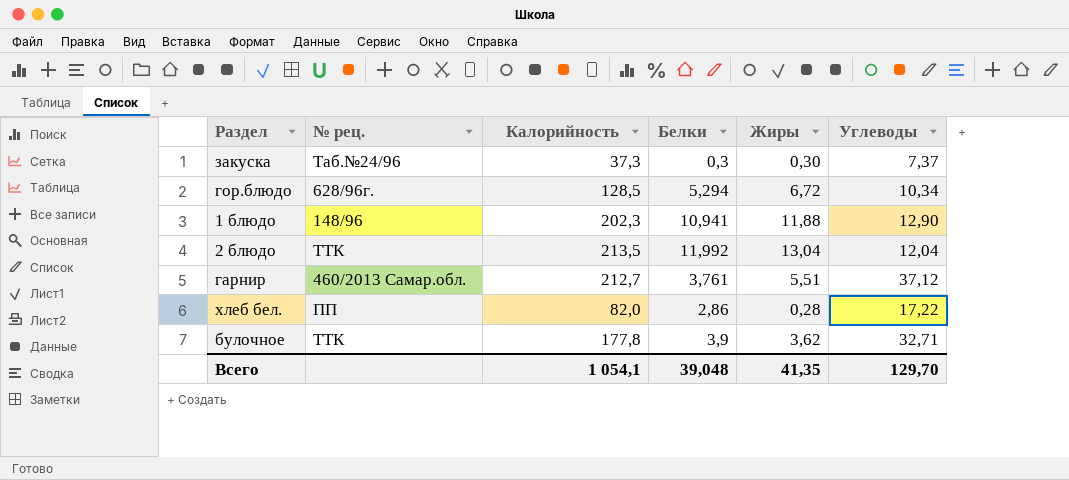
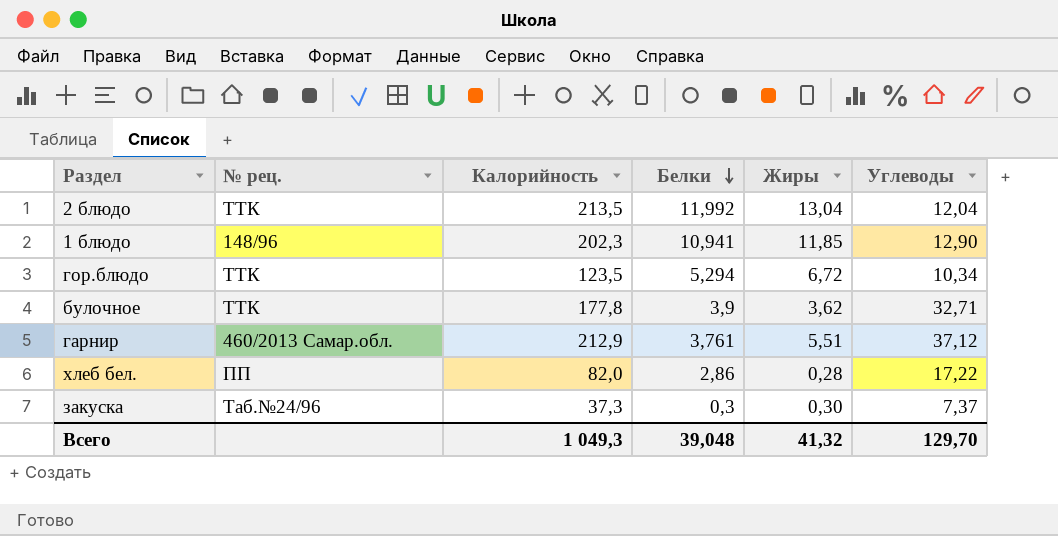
row order: none -> Белки descending
1 блюдо | Жиры: 11,88 -> 11,85
гор.блюдо | № рец.: 628/96г. -> ТТК
гор.блюдо | Калорийность: 128,5 -> 123,5
гарнир | Калорийность: 212,7 -> 212,9
Всего | Калорийность: 1 054,1 -> 1 049,3
Всего | Жиры: 41,35 -> 41,32

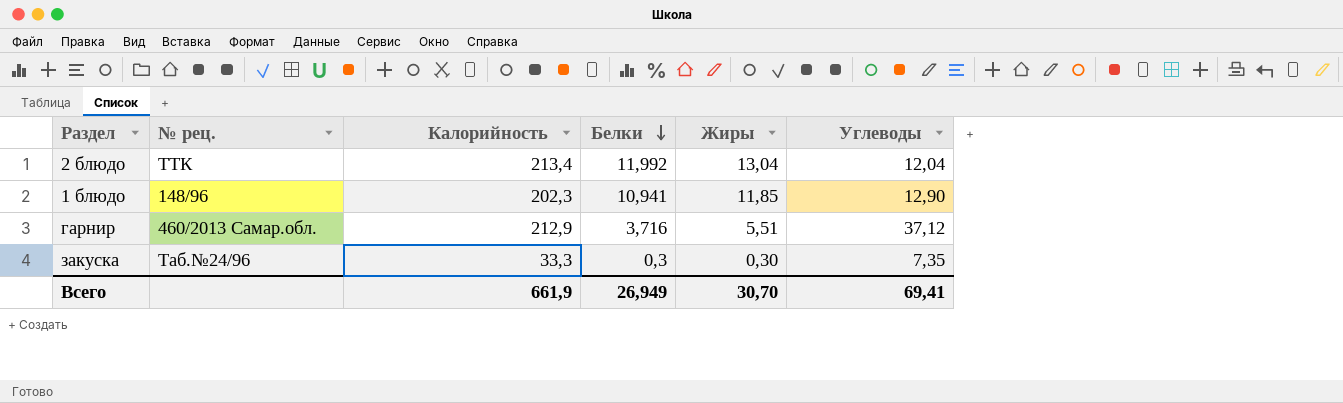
row гор.блюдо: ТТК | 123,5 | 5,294 | 6,72 | 10,34 -> none
row булочное: ТТК | 177,8 | 3,9 | 3,62 | 32,71 -> none
row хлеб бел.: ПП | 82,0 | 2,86 | 0,28 | 17,22 -> none
2 блюдо | Калорийность: 213,5 -> 213,4
гарнир | Белки: 3,761 -> 3,716
закуска | Калорийность: 37,3 -> 33,3
закуска | Углеводы: 7,37 -> 7,35
Всего | Калорийность: 1 049,3 -> 661,9
Всего | Белки: 39,048 -> 26,949
Всего | Жиры: 41,32 -> 30,70
Всего | Углеводы: 129,70 -> 69,41

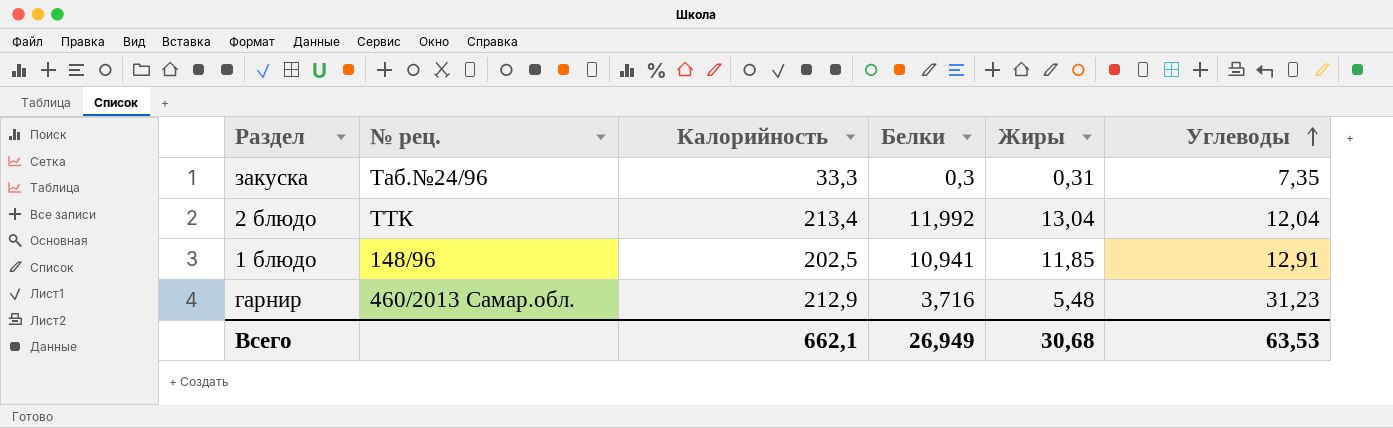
row order: Белки descending -> Углеводы ascending
закуска | Жиры: 0,30 -> 0,31
1 блюдо | Калорийность: 202,3 -> 202,5
1 блюдо | Углеводы: 12,90 -> 12,91
гарнир | Жиры: 5,51 -> 5,48
гарнир | Углеводы: 37,12 -> 31,23
Всего | Калорийность: 661,9 -> 662,1
Всего | Жиры: 30,70 -> 30,68
Всего | Углеводы: 69,41 -> 63,53

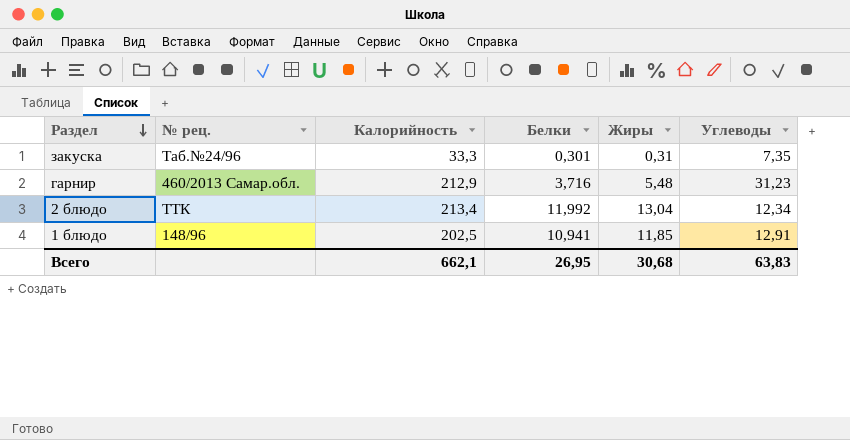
row order: Углеводы ascending -> Раздел descending
закуска | Белки: 0,3 -> 0,301
2 блюдо | Углеводы: 12,04 -> 12,34
Всего | Белки: 26,949 -> 26,95
Всего | Углеводы: 63,53 -> 63,83

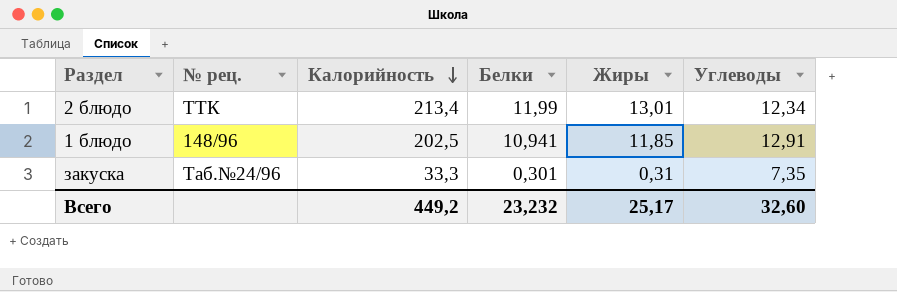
row order: Раздел descending -> Калорийность descending
row гарнир: 460/2013 Самар.обл. | 212,9 | 3,716 | 5,48 | 31,23 -> none
2 блюдо | Белки: 11,992 -> 11,99
2 блюдо | Жиры: 13,04 -> 13,01
Всего | Калорийность: 662,1 -> 449,2
Всего | Белки: 26,95 -> 23,232
Всего | Жиры: 30,68 -> 25,17
Всего | Углеводы: 63,83 -> 32,60

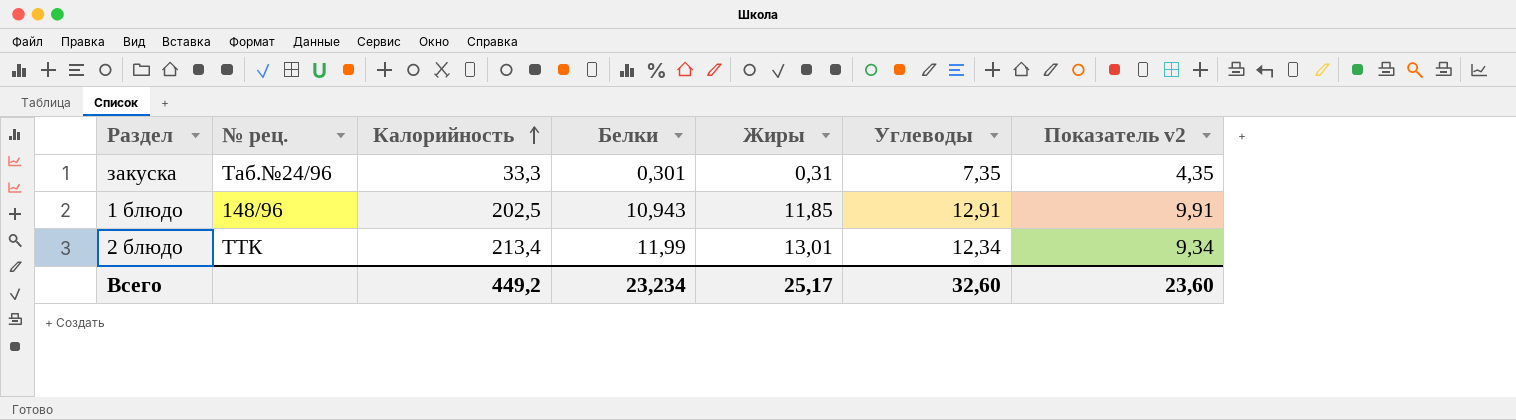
row order: Калорийность descending -> Калорийность ascending
column Показатель v2 | formula: none -> [Углеводы] - 3
1 блюдо | Белки: 10,941 -> 10,943
Всего | Белки: 23,232 -> 23,234

